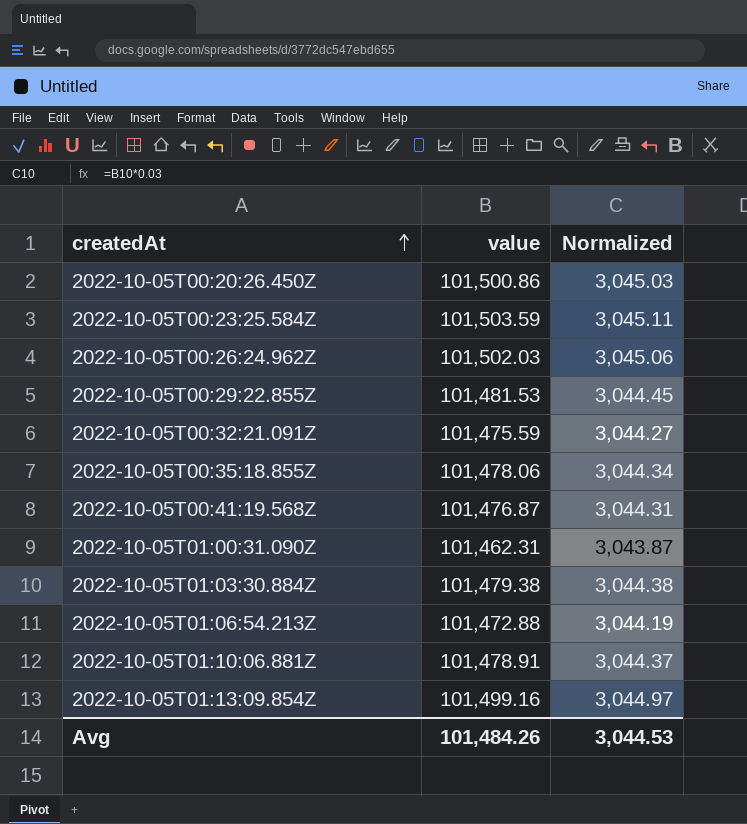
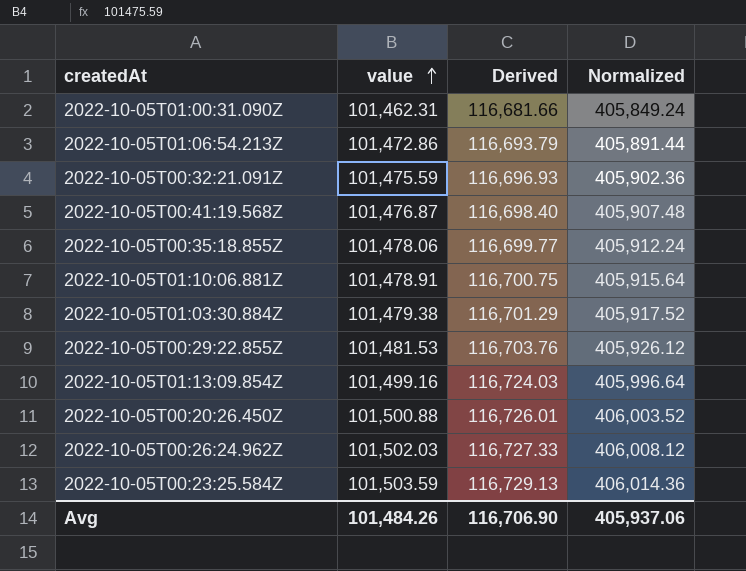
row order: createdAt ascending -> value ascending
column Derived | formula: none -> [value] * 1.15
column Normalized | formula: [value] * 0.03 -> [value] * 4
2022-10-05T01:06:54.213Z | value: 101,472.88 -> 101,472.86
2022-10-05T00:20:26.450Z | value: 101,500.86 -> 101,500.88
Avg | Normalized: 3,044.53 -> 405,937.06

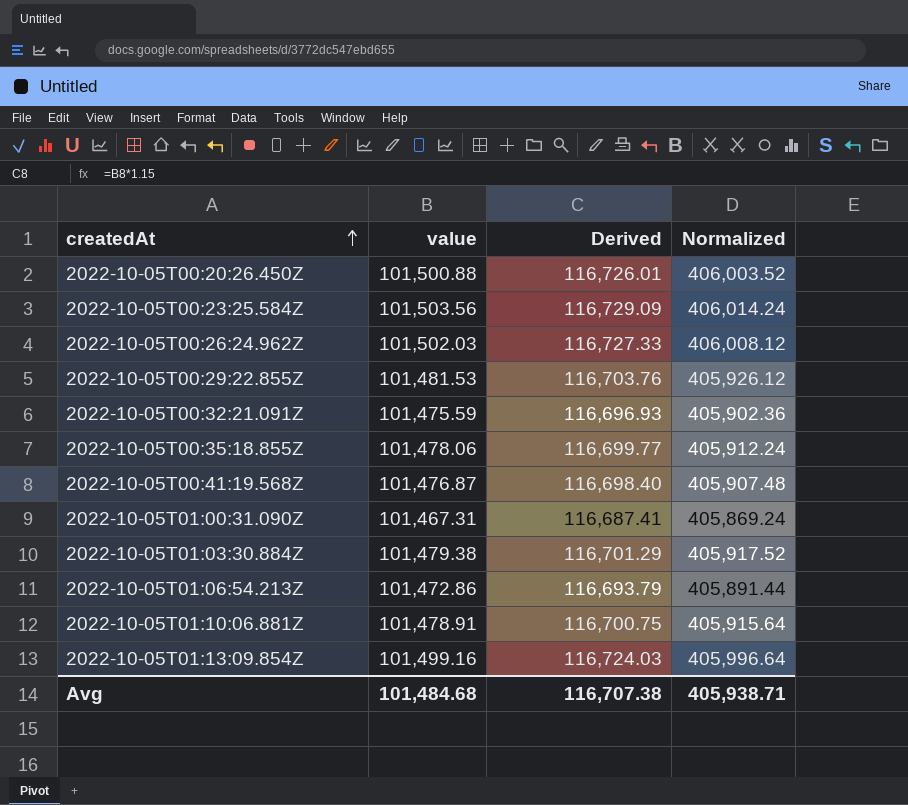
row order: value ascending -> createdAt ascending
2022-10-05T00:23:25.584Z | value: 101,503.59 -> 101,503.56
2022-10-05T00:23:25.584Z | Derived: 116,729.13 -> 116,729.09
2022-10-05T00:23:25.584Z | Normalized: 406,014.36 -> 406,014.24
2022-10-05T01:00:31.090Z | value: 101,462.31 -> 101,467.31
2022-10-05T01:00:31.090Z | Derived: 116,681.66 -> 116,687.41
2022-10-05T01:00:31.090Z | Normalized: 405,849.24 -> 405,869.24
Avg | value: 101,484.26 -> 101,484.68
Avg | Derived: 116,706.90 -> 116,707.38
Avg | Normalized: 405,937.06 -> 405,938.71

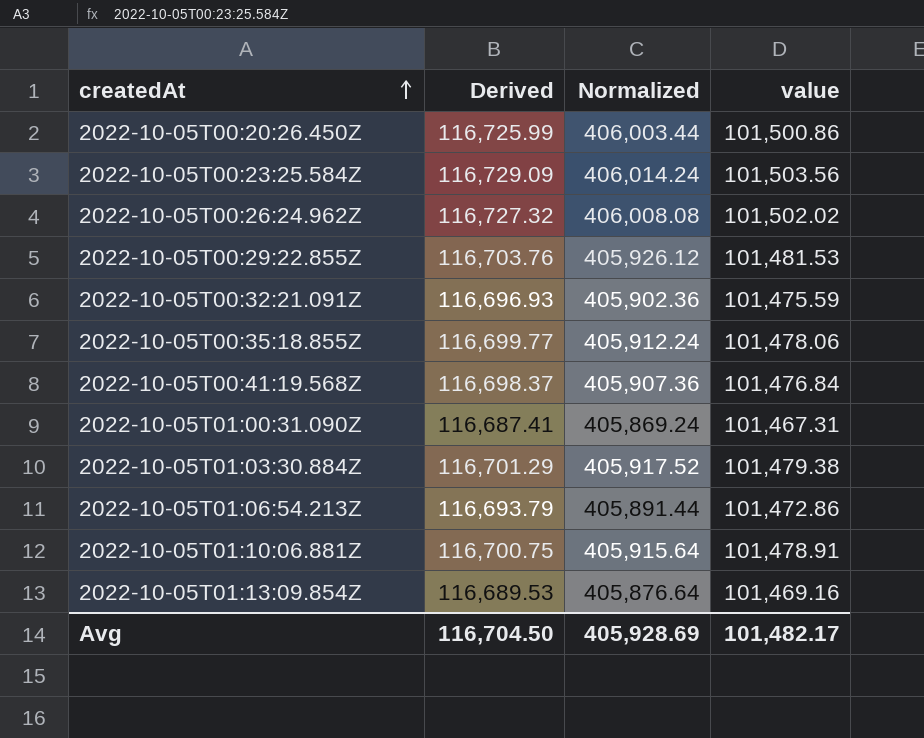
column value | position: 2 -> 4
2022-10-05T00:20:26.450Z | Derived: 116,726.01 -> 116,725.99
2022-10-05T00:20:26.450Z | Normalized: 406,003.52 -> 406,003.44
2022-10-05T00:20:26.450Z | value: 101,500.88 -> 101,500.86
2022-10-05T00:26:24.962Z | Derived: 116,727.33 -> 116,727.32
2022-10-05T00:26:24.962Z | Normalized: 406,008.12 -> 406,008.08
2022-10-05T00:26:24.962Z | value: 101,502.03 -> 101,502.02
2022-10-05T00:41:19.568Z | Derived: 116,698.40 -> 116,698.37
2022-10-05T00:41:19.568Z | Normalized: 405,907.48 -> 405,907.36
2022-10-05T00:41:19.568Z | value: 101,476.87 -> 101,476.84
2022-10-05T01:13:09.854Z | Derived: 116,724.03 -> 116,689.53
2022-10-05T01:13:09.854Z | Normalized: 405,996.64 -> 405,876.64
2022-10-05T01:13:09.854Z | value: 101,499.16 -> 101,469.16
Avg | Derived: 116,707.38 -> 116,704.50
Avg | Normalized: 405,938.71 -> 405,928.69
Avg | value: 101,484.68 -> 101,482.17

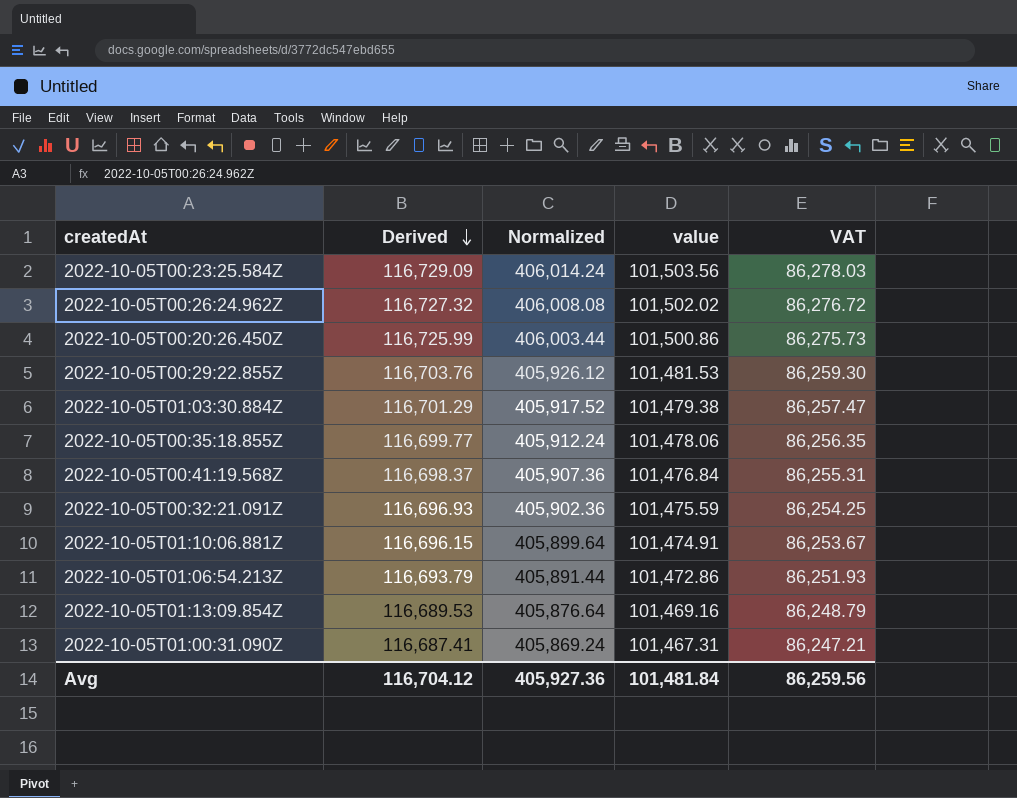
row order: createdAt ascending -> Derived descending
column VAT | formula: none -> [value] * 0.85
2022-10-05T01:10:06.881Z | Derived: 116,700.75 -> 116,696.15
2022-10-05T01:10:06.881Z | Normalized: 405,915.64 -> 405,899.64
2022-10-05T01:10:06.881Z | value: 101,478.91 -> 101,474.91
Avg | Derived: 116,704.50 -> 116,704.12
Avg | Normalized: 405,928.69 -> 405,927.36
Avg | value: 101,482.17 -> 101,481.84

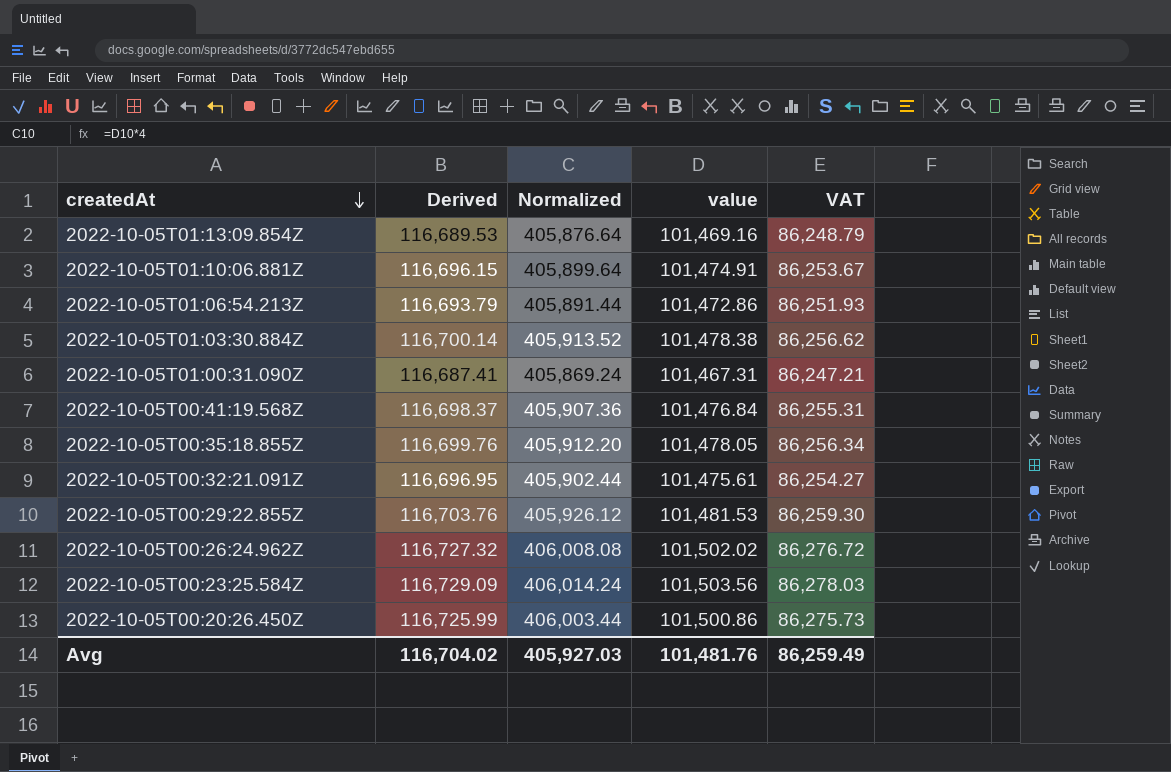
row order: Derived descending -> createdAt descending
2022-10-05T01:03:30.884Z | Derived: 116,701.29 -> 116,700.14
2022-10-05T01:03:30.884Z | Normalized: 405,917.52 -> 405,913.52
2022-10-05T01:03:30.884Z | value: 101,479.38 -> 101,478.38
2022-10-05T01:03:30.884Z | VAT: 86,257.47 -> 86,256.62
2022-10-05T00:35:18.855Z | Derived: 116,699.77 -> 116,699.76
2022-10-05T00:35:18.855Z | Normalized: 405,912.24 -> 405,912.20
2022-10-05T00:35:18.855Z | value: 101,478.06 -> 101,478.05
2022-10-05T00:35:18.855Z | VAT: 86,256.35 -> 86,256.34
2022-10-05T00:32:21.091Z | Derived: 116,696.93 -> 116,696.95
2022-10-05T00:32:21.091Z | Normalized: 405,902.36 -> 405,902.44
2022-10-05T00:32:21.091Z | value: 101,475.59 -> 101,475.61
2022-10-05T00:32:21.091Z | VAT: 86,254.25 -> 86,254.27
Avg | Derived: 116,704.12 -> 116,704.02
Avg | Normalized: 405,927.36 -> 405,927.03
Avg | value: 101,481.84 -> 101,481.76
Avg | VAT: 86,259.56 -> 86,259.49

